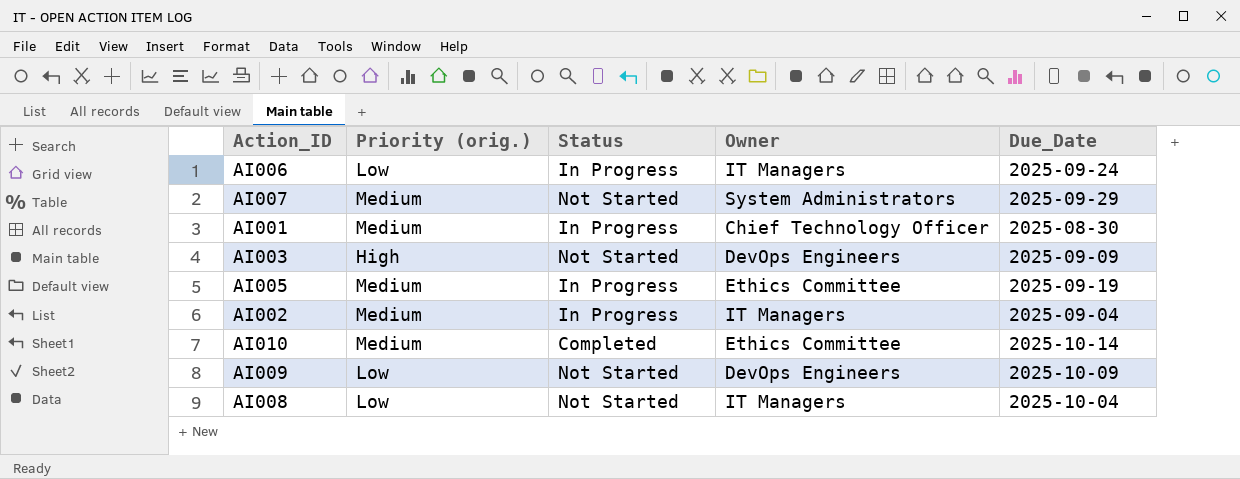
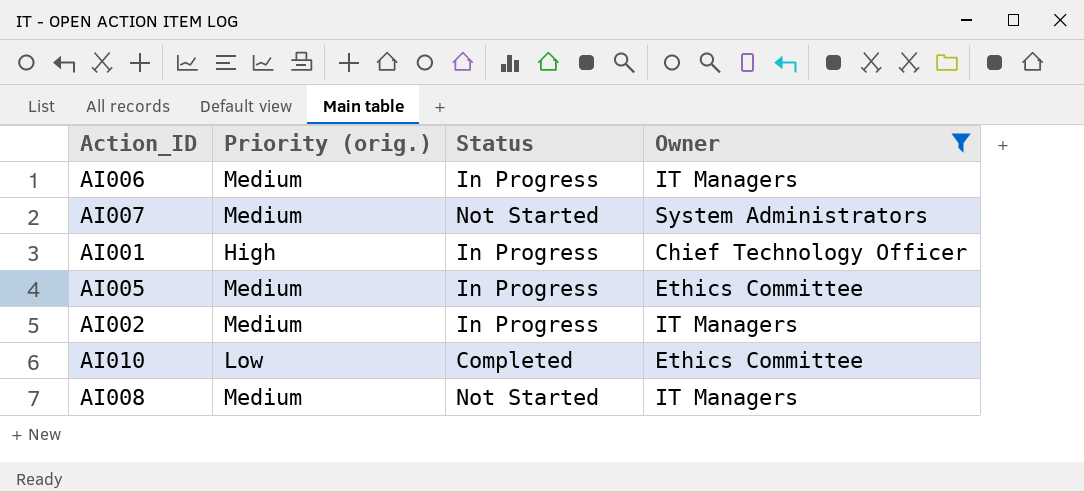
filter: none -> Owner != DevOps Engineers
column Due_Date | position: 5 -> none
AI006 | Priority (orig.): Low -> Medium
AI001 | Priority (orig.): Medium -> High
AI010 | Priority (orig.): Medium -> Low
AI008 | Priority (orig.): Low -> Medium

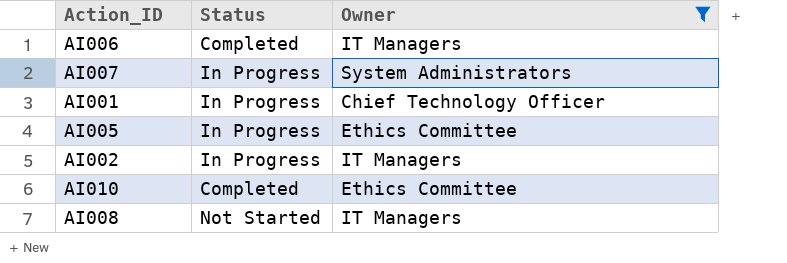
column Priority (orig.) | position: 2 -> none
AI006 | Status: In Progress -> Completed
AI007 | Status: Not Started -> In Progress

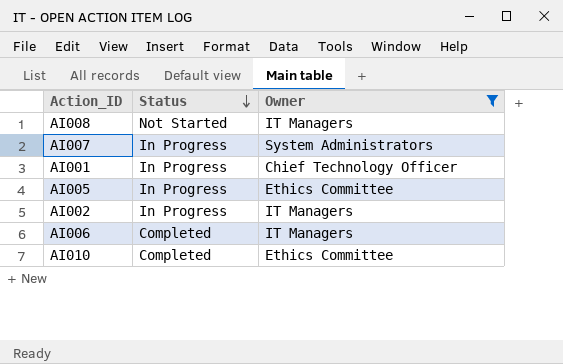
row order: none -> Status descending

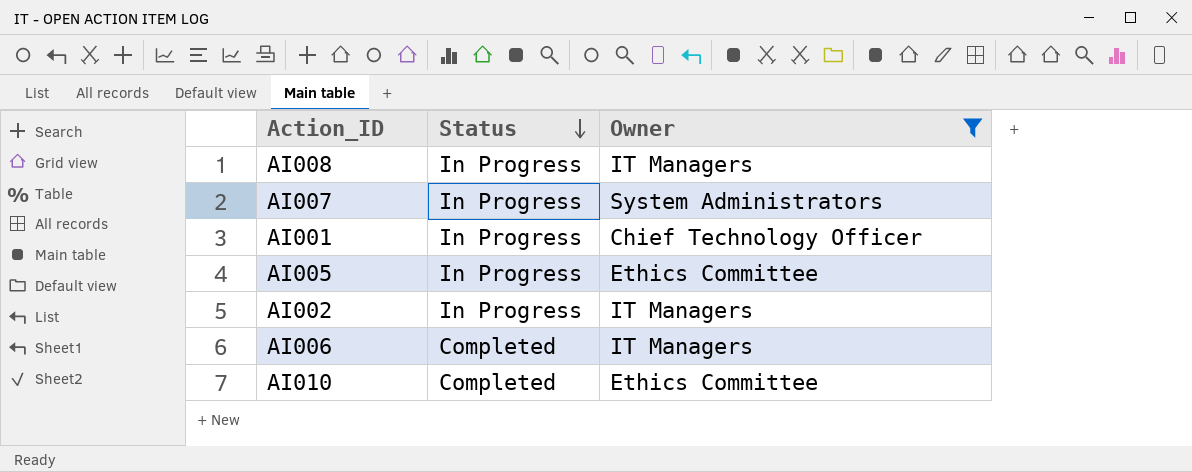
AI008 | Status: Not Started -> In Progress

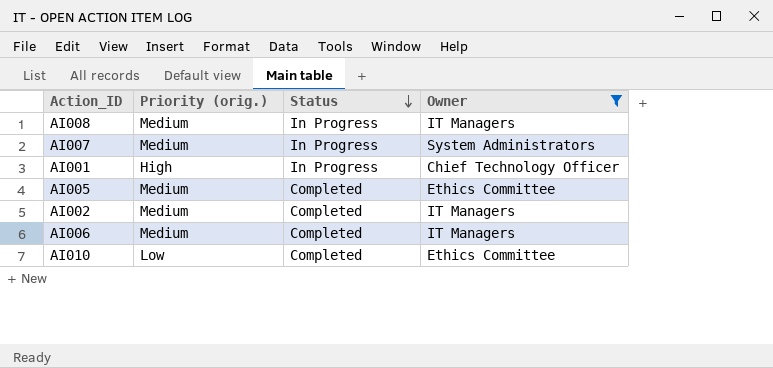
column Priority (orig.) | position: none -> 2
AI005 | Status: In Progress -> Completed
AI002 | Status: In Progress -> Completed

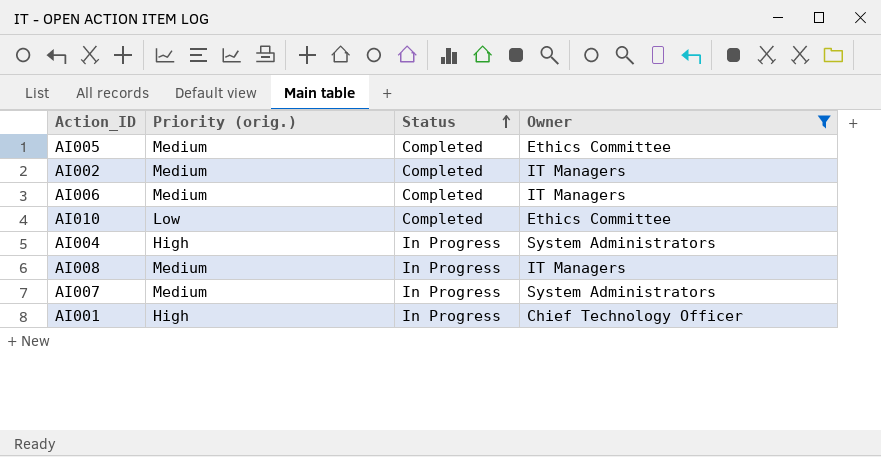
row order: Status descending -> Status ascending
row AI004: none -> High | In Progress | System Administrators

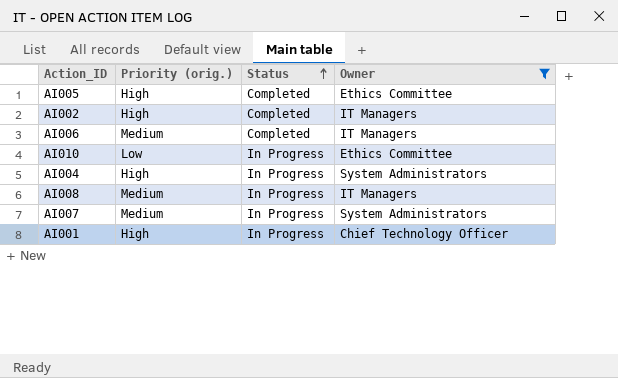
AI005 | Priority (orig.): Medium -> High
AI002 | Priority (orig.): Medium -> High
AI010 | Status: Completed -> In Progress

